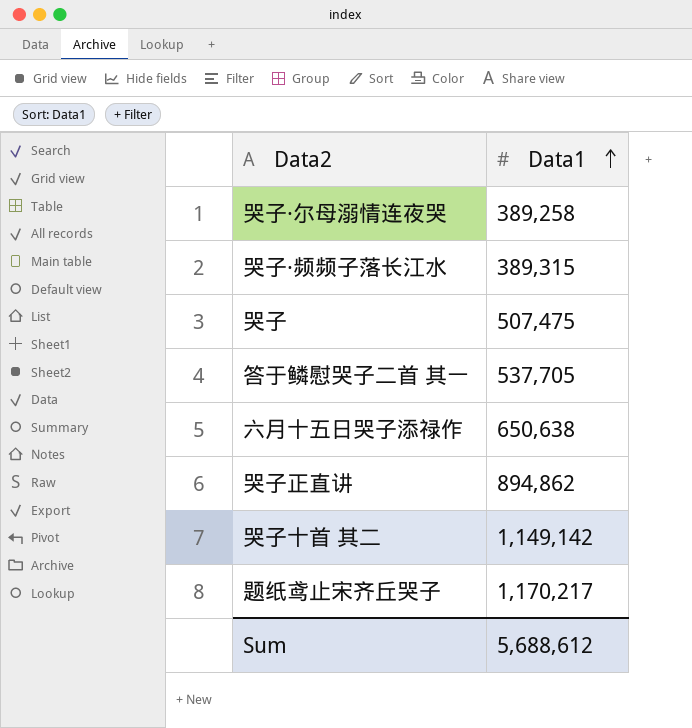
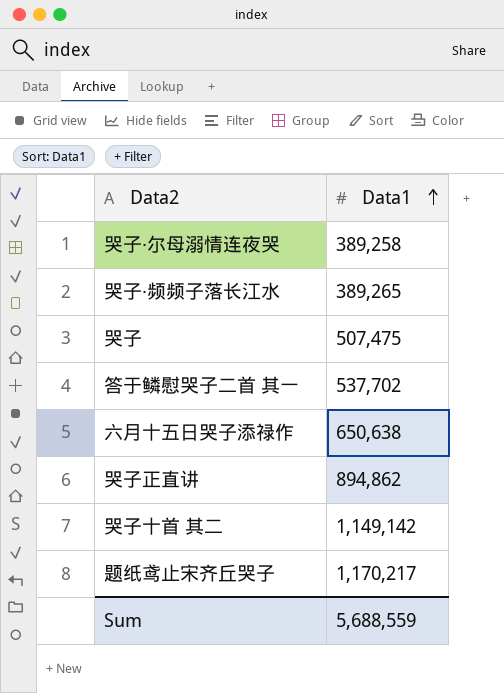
哭子·频频子落长江水 | Data1: 389,315 -> 389,265
答于鳞慰哭子二首 其一 | Data1: 537,705 -> 537,702
Sum | Data1: 5,688,612 -> 5,688,559

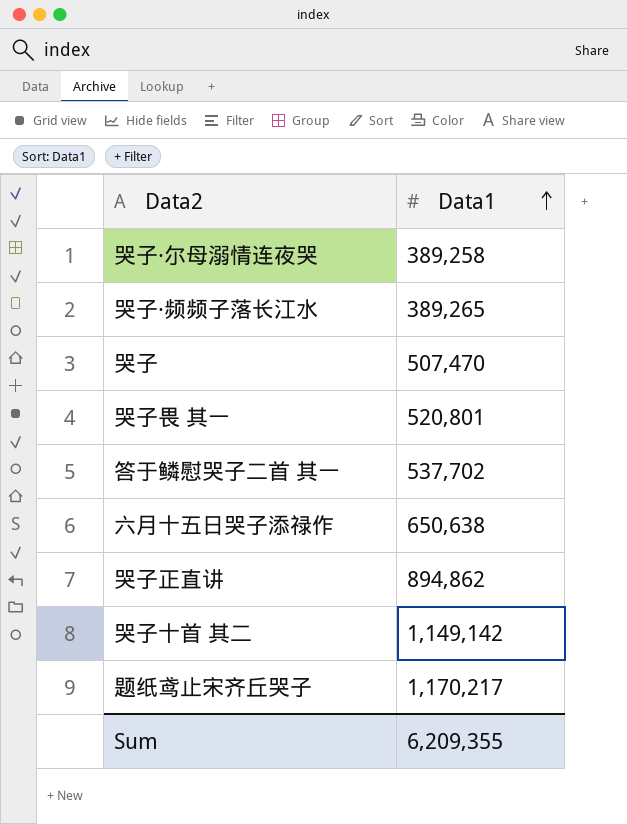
哭子 | Data1: 507,475 -> 507,470
row 哭子畏 其一: none -> 520,801
Sum | Data1: 5,688,559 -> 6,209,355

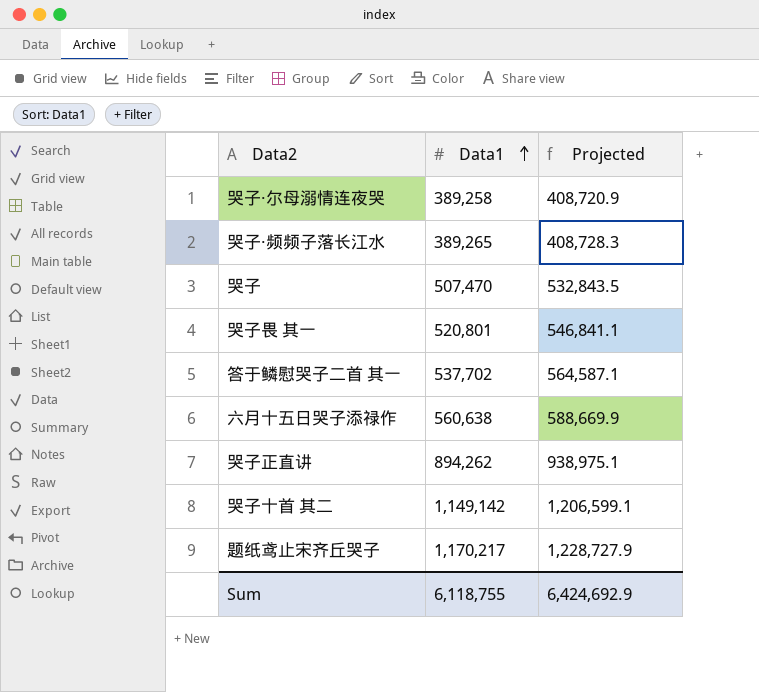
column Projected | formula: none -> [Data1] * 1.05
六月十五日哭子添禄作 | Data1: 650,638 -> 560,638
哭子正直讲 | Data1: 894,862 -> 894,262
Sum | Data1: 6,209,355 -> 6,118,755

